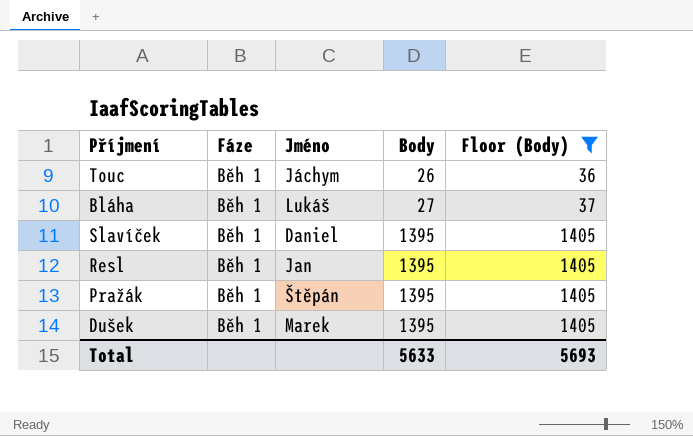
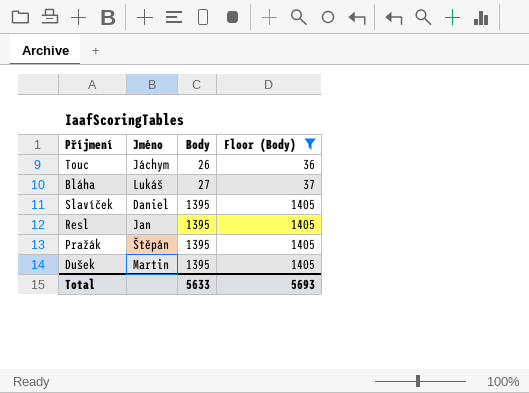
column Fáze | position: 2 -> none
Dušek | Jméno: Marek -> Martin

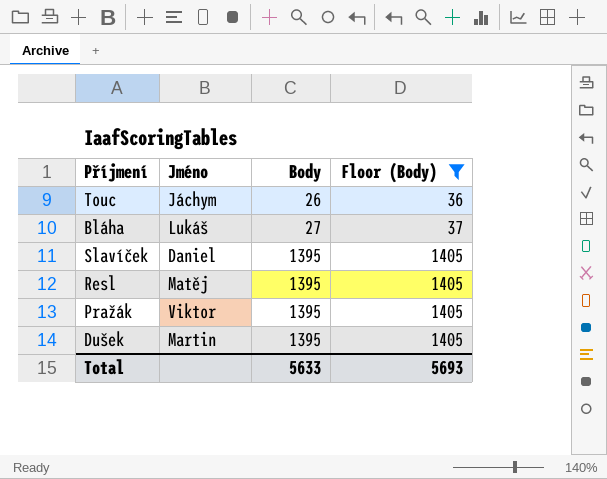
Resl | Jméno: Jan -> Matěj
Pražák | Jméno: Štěpán -> Viktor

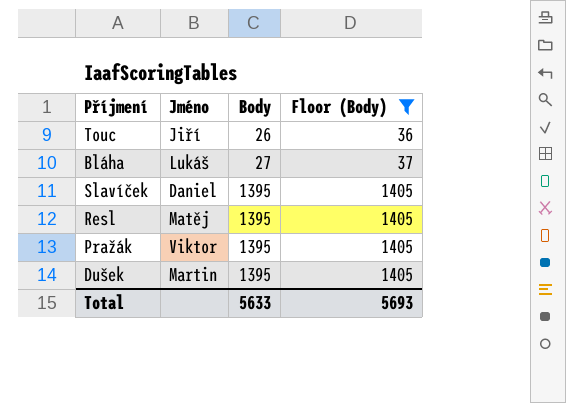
Touc | Jméno: Jáchym -> Jiří

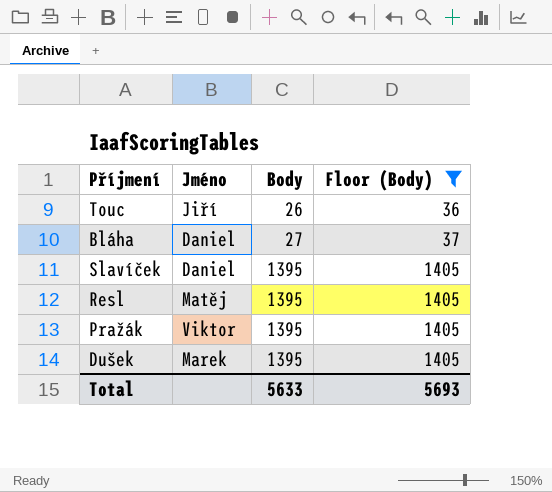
Bláha | Jméno: Lukáš -> Daniel
Dušek | Jméno: Martin -> Marek

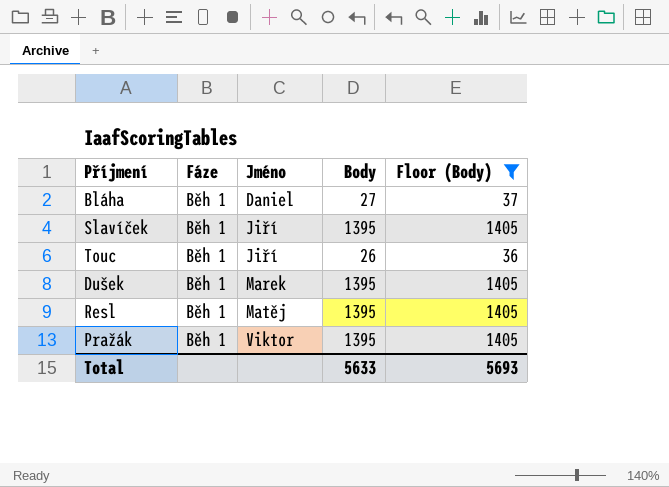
row order: Body ascending -> Jméno ascending
column Fáze | position: none -> 2
Slavíček | Jméno: Daniel -> Jiří

